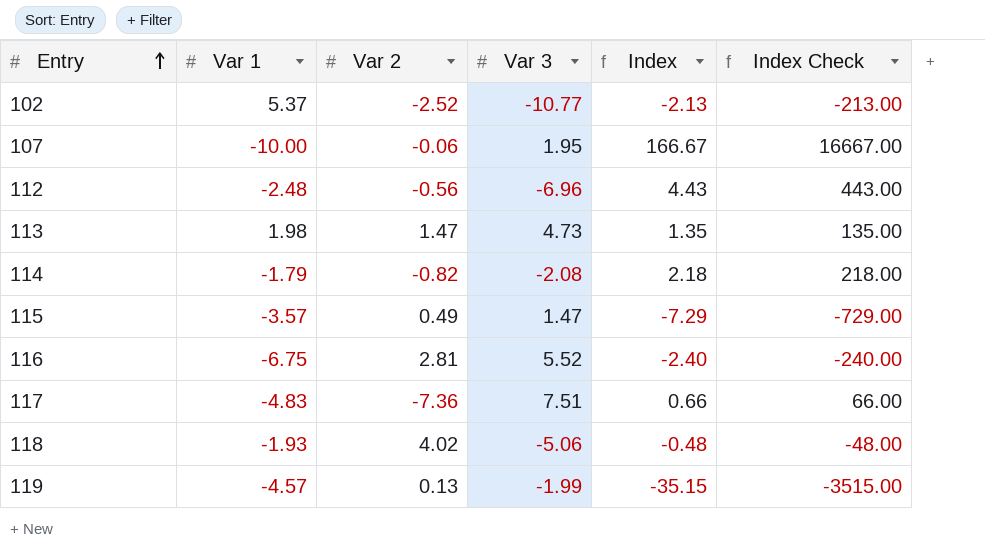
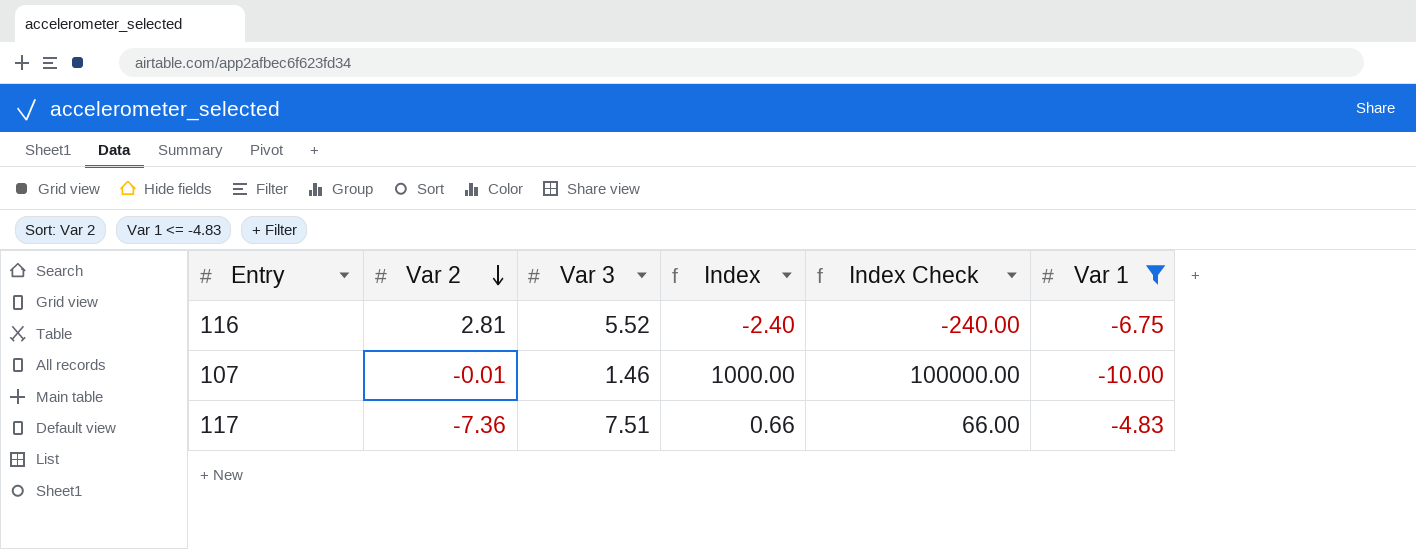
filter: none -> Var 1 <= -4.83
row order: Entry ascending -> Var 2 descending
column Var 1 | position: 2 -> 6
107 | Var 2: -0.06 -> -0.01
107 | Var 3: 1.95 -> 1.46
107 | Index: 166.67 -> 1000.00
107 | Index Check: 16667.00 -> 100000.00

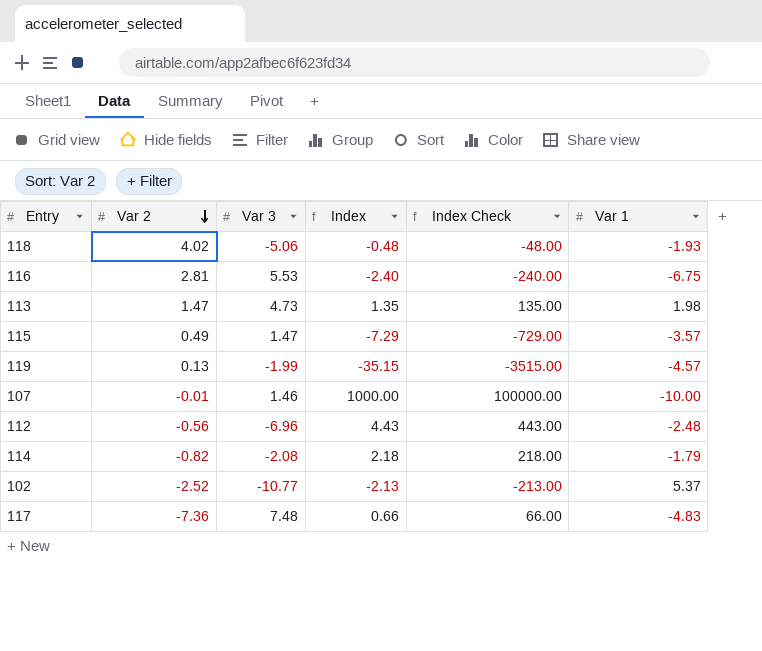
filter: Var 1 <= -4.83 -> none
116 | Var 3: 5.52 -> 5.53
117 | Var 3: 7.51 -> 7.48

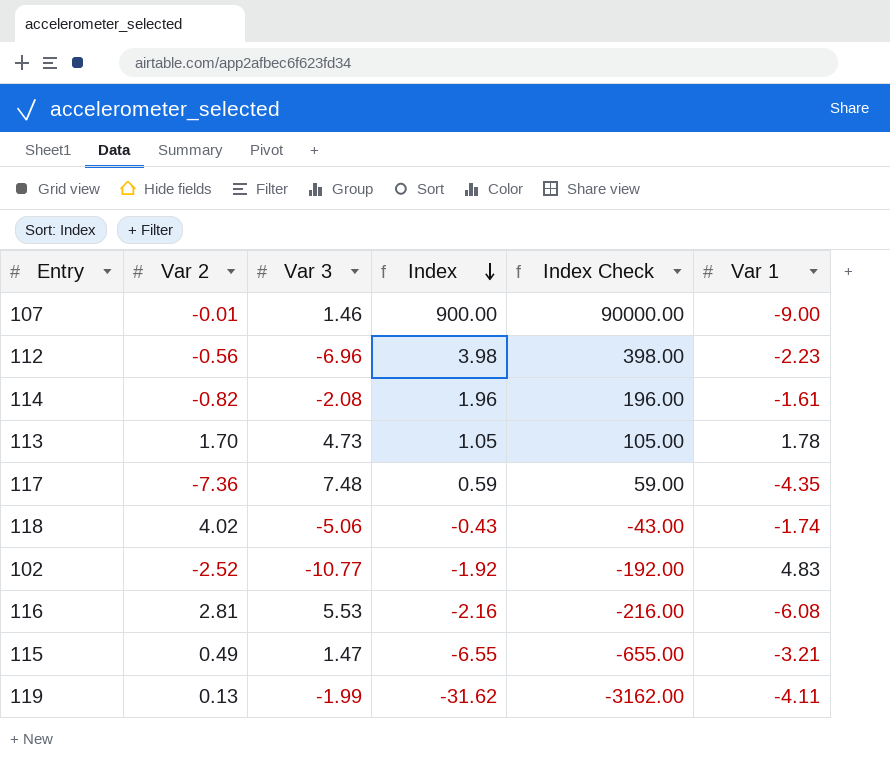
row order: Var 2 descending -> Index descending
107 | Index: 1000.00 -> 900.00
107 | Index Check: 100000.00 -> 90000.00
107 | Var 1: -10.00 -> -9.00
112 | Index: 4.43 -> 3.98
112 | Index Check: 443.00 -> 398.00
112 | Var 1: -2.48 -> -2.23
114 | Index: 2.18 -> 1.96
114 | Index Check: 218.00 -> 196.00
114 | Var 1: -1.79 -> -1.61
113 | Var 2: 1.47 -> 1.70
113 | Index: 1.35 -> 1.05
113 | Index Check: 135.00 -> 105.00
113 | Var 1: 1.98 -> 1.78
117 | Index: 0.66 -> 0.59
117 | Index Check: 66.00 -> 59.00
117 | Var 1: -4.83 -> -4.35
118 | Index: -0.48 -> -0.43
118 | Index Check: -48.00 -> -43.00
118 | Var 1: -1.93 -> -1.74
102 | Index: -2.13 -> -1.92
102 | Index Check: -213.00 -> -192.00
102 | Var 1: 5.37 -> 4.83
116 | Index: -2.40 -> -2.16
116 | Index Check: -240.00 -> -216.00
116 | Var 1: -6.75 -> -6.08
115 | Index: -7.29 -> -6.55
115 | Index Check: -729.00 -> -655.00
115 | Var 1: -3.57 -> -3.21
119 | Index: -35.15 -> -31.62
119 | Index Check: -3515.00 -> -3162.00
119 | Var 1: -4.57 -> -4.11

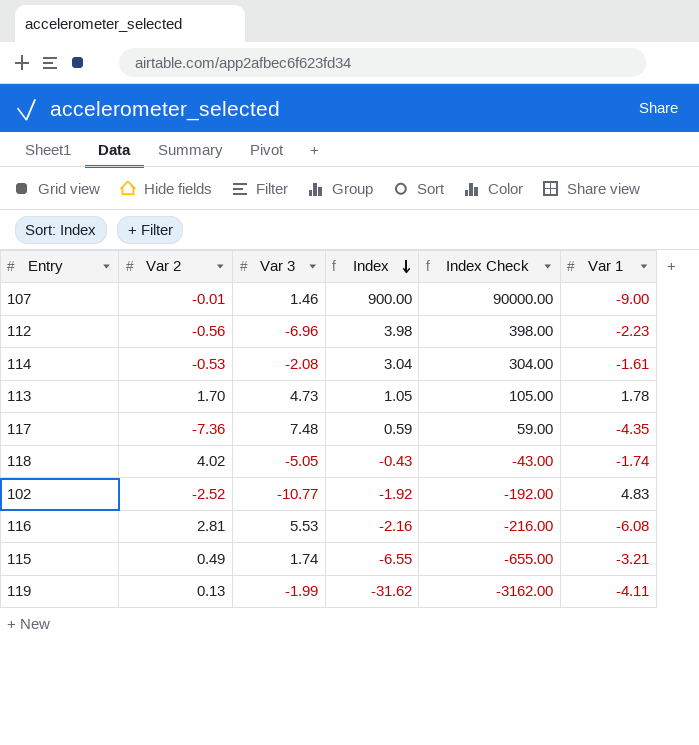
114 | Var 2: -0.82 -> -0.53
114 | Index: 1.96 -> 3.04
114 | Index Check: 196.00 -> 304.00
118 | Var 3: -5.06 -> -5.05
115 | Var 3: 1.47 -> 1.74

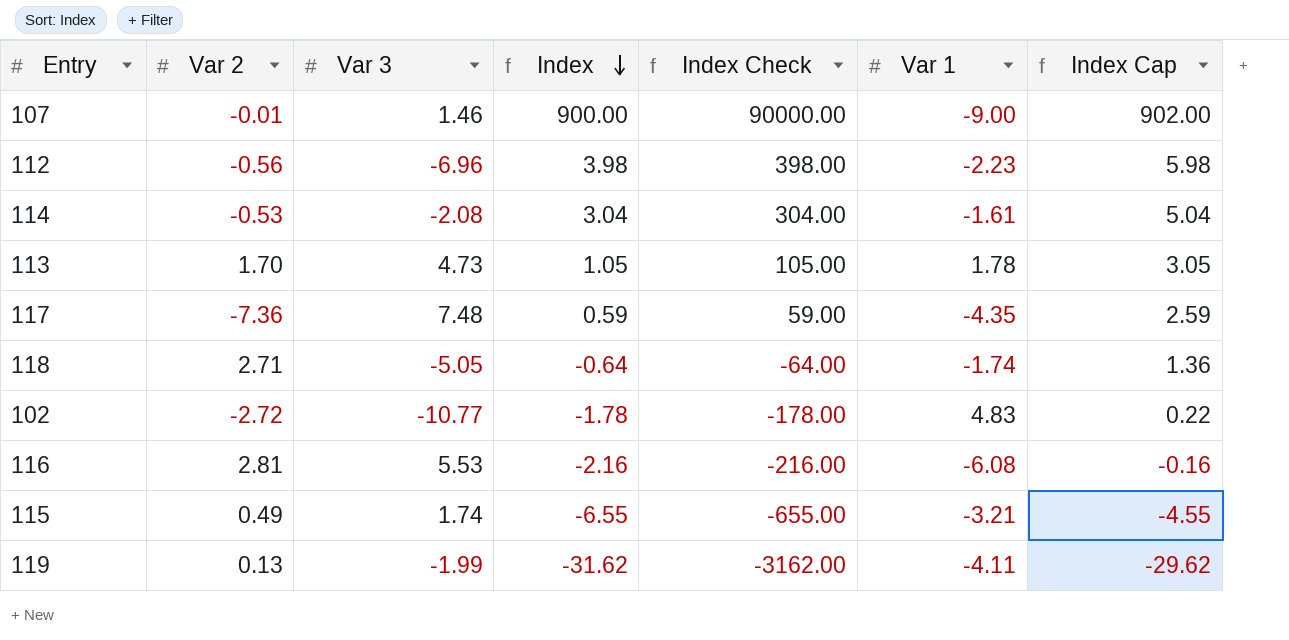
column Index Cap | formula: none -> [Index] + 2
118 | Var 2: 4.02 -> 2.71
118 | Index: -0.43 -> -0.64
118 | Index Check: -43.00 -> -64.00
102 | Var 2: -2.52 -> -2.72
102 | Index: -1.92 -> -1.78
102 | Index Check: -192.00 -> -178.00

